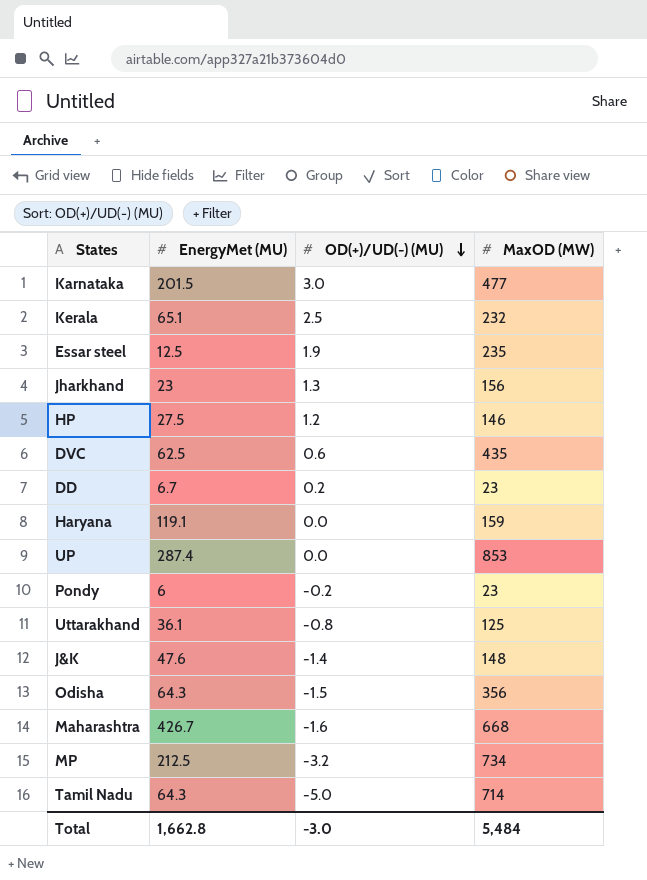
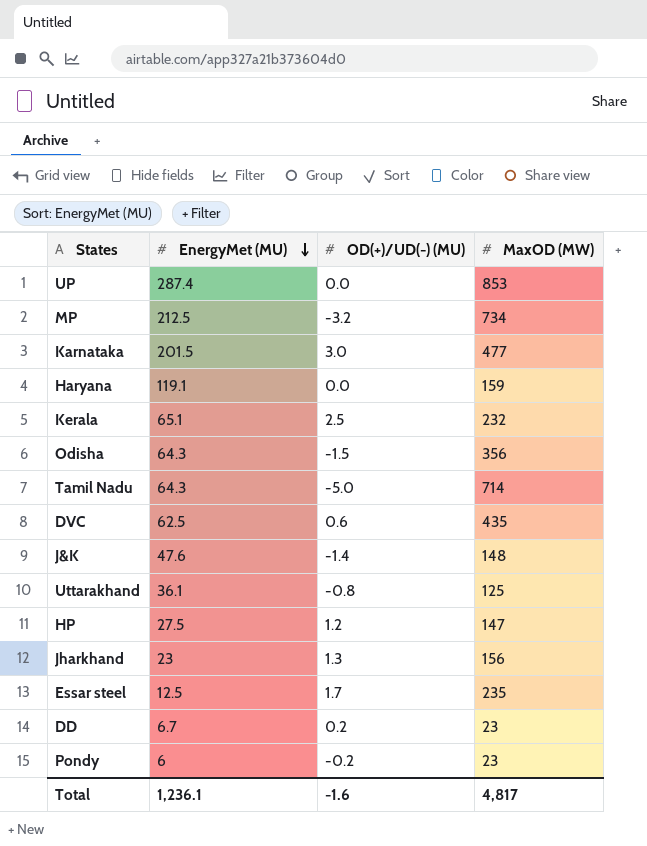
row order: OD(+)/UD(-) (MU) descending -> EnergyMet (MU) descending
row Maharashtra: 426.7 | -1.6 | 668 -> none
HP | MaxOD (MW): 146 -> 147
Essar steel | OD(+)/UD(-) (MU): 1.9 -> 1.7
Total | EnergyMet (MU): 1,662.8 -> 1,236.1
Total | OD(+)/UD(-) (MU): -3.0 -> -1.6
Total | MaxOD (MW): 5,484 -> 4,817

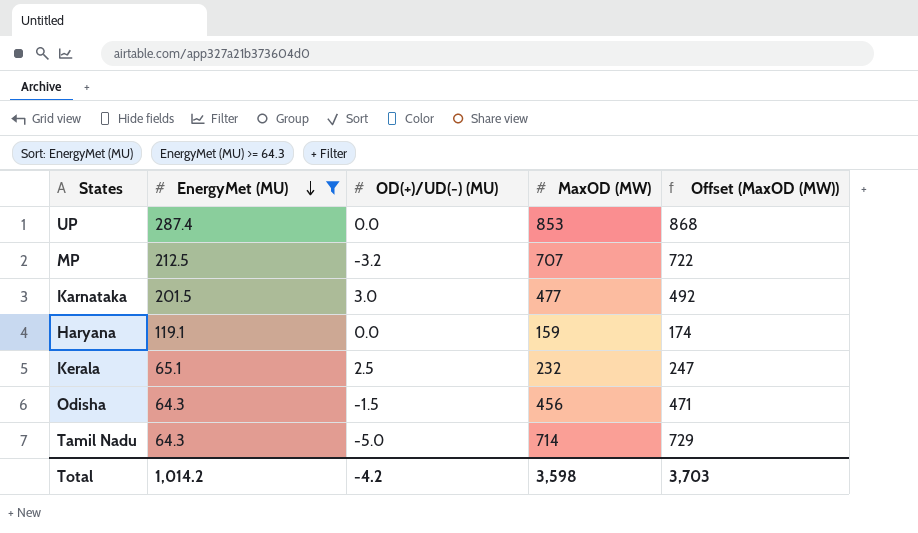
filter: none -> EnergyMet (MU) >= 64.3
column Offset (MaxOD (MW)) | formula: none -> [MaxOD (MW)] + 15
MP | MaxOD (MW): 734 -> 707
Odisha | MaxOD (MW): 356 -> 456
Total | EnergyMet (MU): 1,236.1 -> 1,014.2
Total | OD(+)/UD(-) (MU): -1.6 -> -4.2
Total | MaxOD (MW): 4,817 -> 3,598

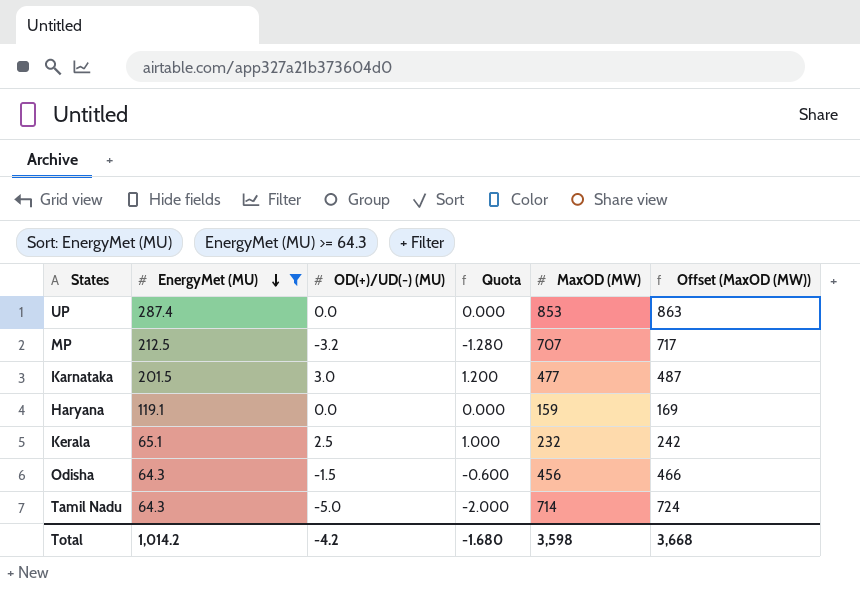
column Quota | formula: none -> [OD(+)/UD(-) (MU)] * 0.4
column Offset (MaxOD (MW)) | formula: [MaxOD (MW)] + 15 -> [MaxOD (MW)] + 10
Total | Offset (MaxOD (MW)): 3,703 -> 3,668

